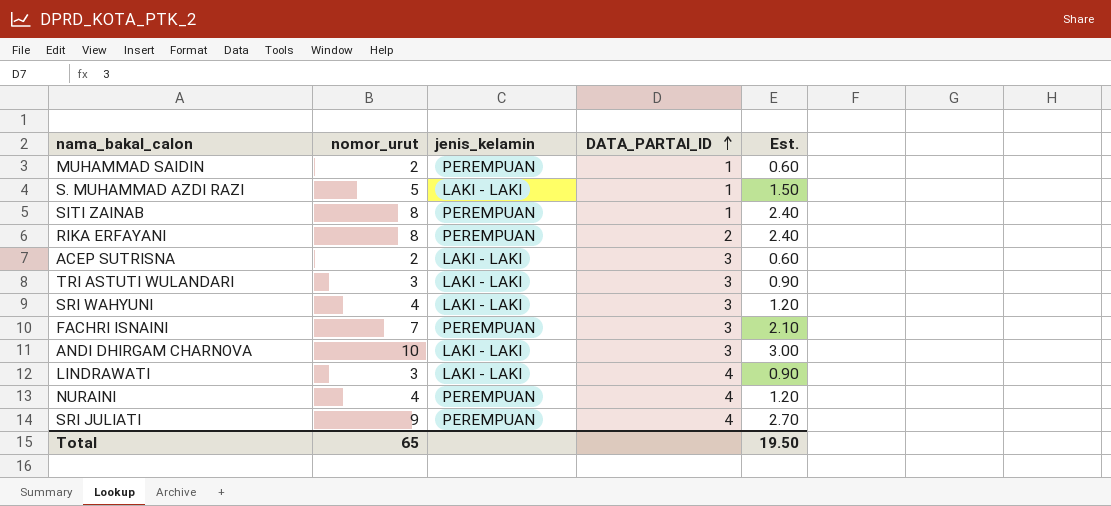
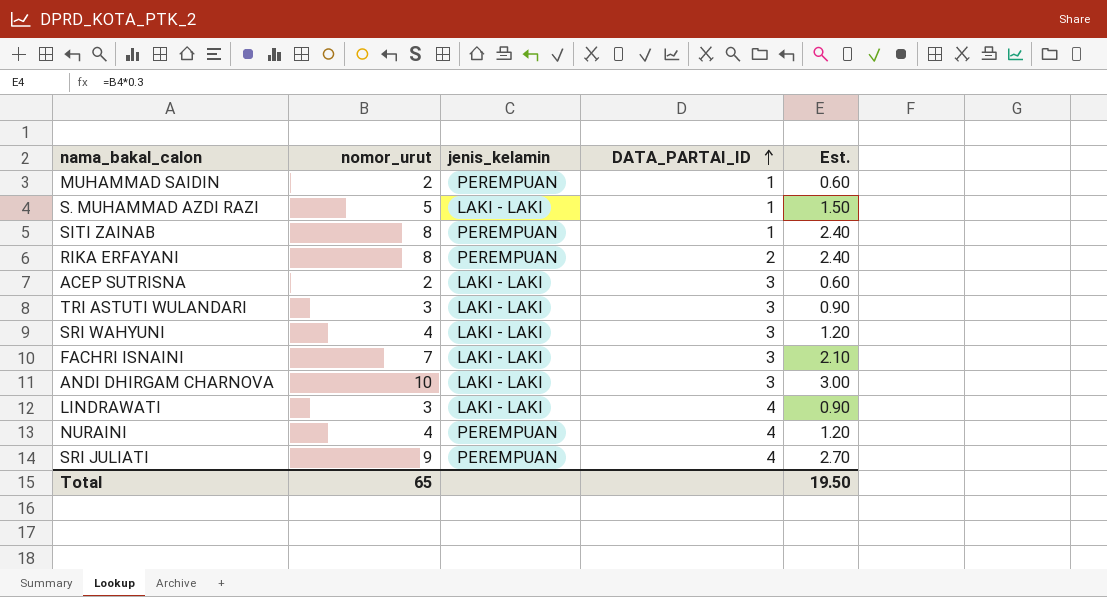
FACHRI ISNAINI | jenis_kelamin: PEREMPUAN -> LAKI - LAKI

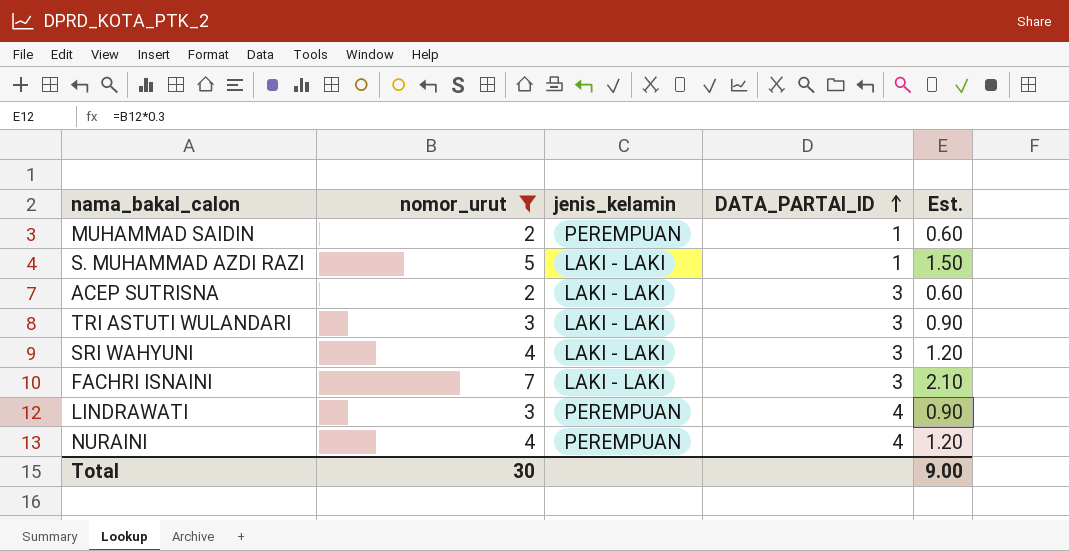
filter: none -> nomor_urut <= 7
LINDRAWATI | jenis_kelamin: LAKI - LAKI -> PEREMPUAN
Total | nomor_urut: 65 -> 30
Total | Est.: 19.50 -> 9.00

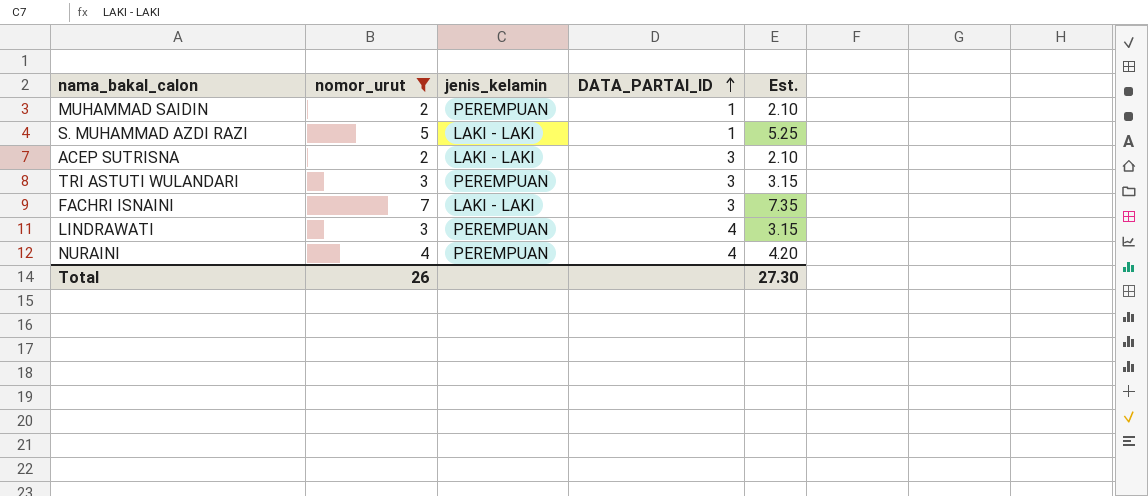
column Est. | formula: [nomor_urut] * 0.3 -> [nomor_urut] * 1.05
row SRI WAHYUNI: 4 | LAKI - LAKI | 3 | 1.20 -> none
TRI ASTUTI WULANDARI | jenis_kelamin: LAKI - LAKI -> PEREMPUAN
Total | nomor_urut: 30 -> 26
Total | Est.: 9.00 -> 27.30

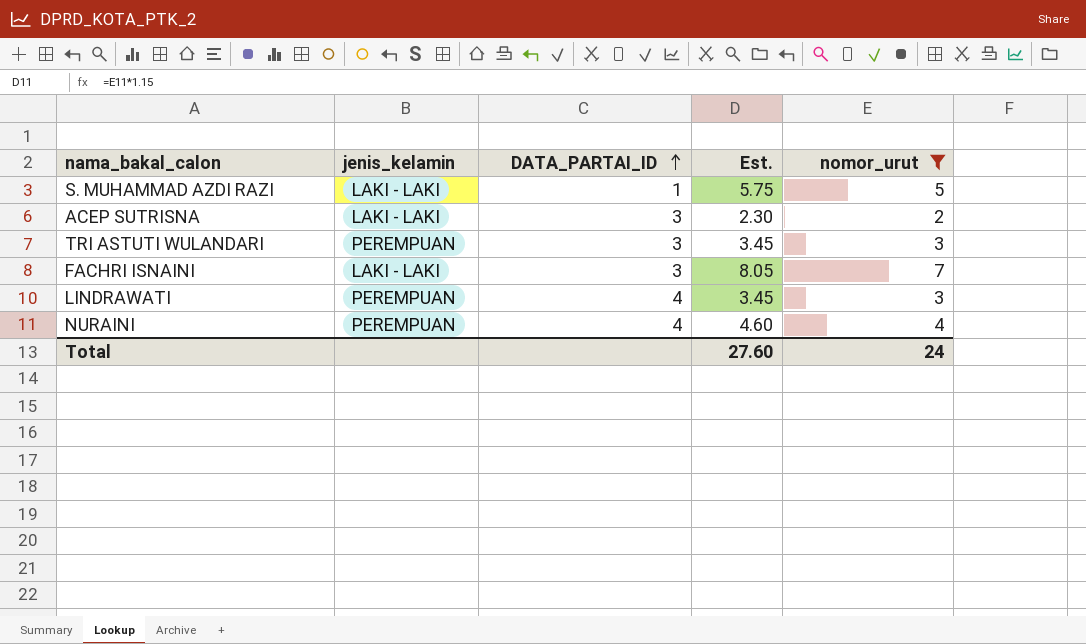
column Est. | formula: [nomor_urut] * 1.05 -> [nomor_urut] * 1.15
column nomor_urut | position: 2 -> 5
row MUHAMMAD SAIDIN: 2 | PEREMPUAN | 1 | 2.10 -> none
Total | Est.: 27.30 -> 27.60
Total | nomor_urut: 26 -> 24

